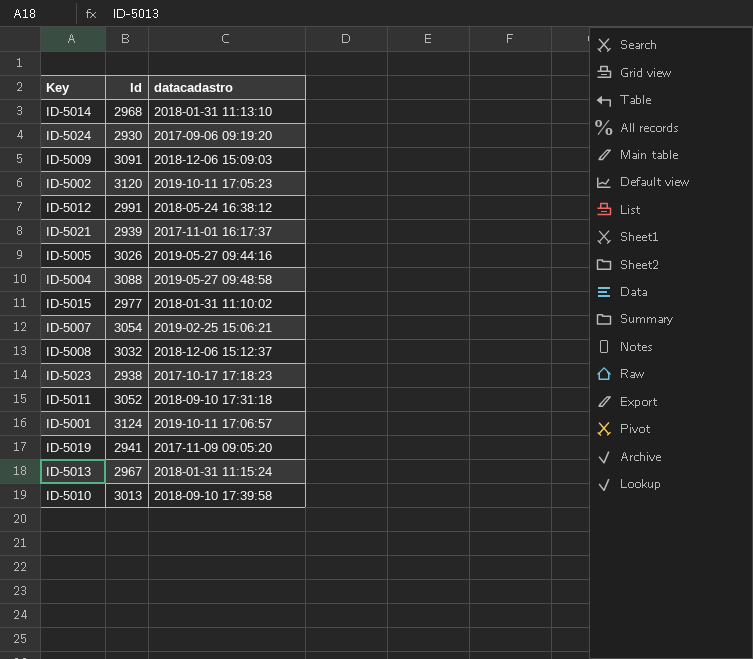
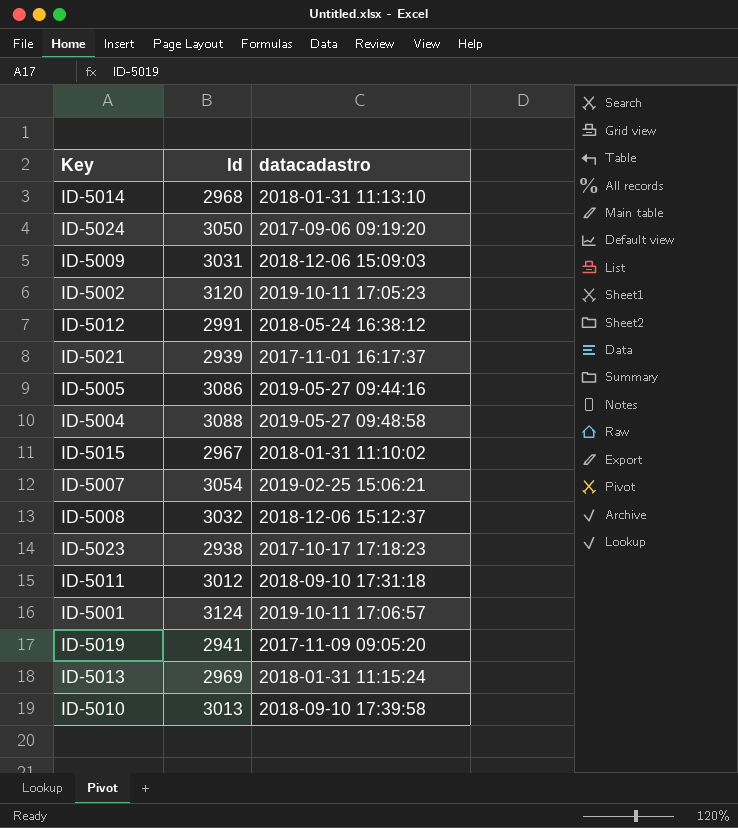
ID-5024 | Id: 2930 -> 3050
ID-5009 | Id: 3091 -> 3031
ID-5005 | Id: 3026 -> 3086
ID-5015 | Id: 2977 -> 2967
ID-5011 | Id: 3052 -> 3012
ID-5013 | Id: 2967 -> 2969

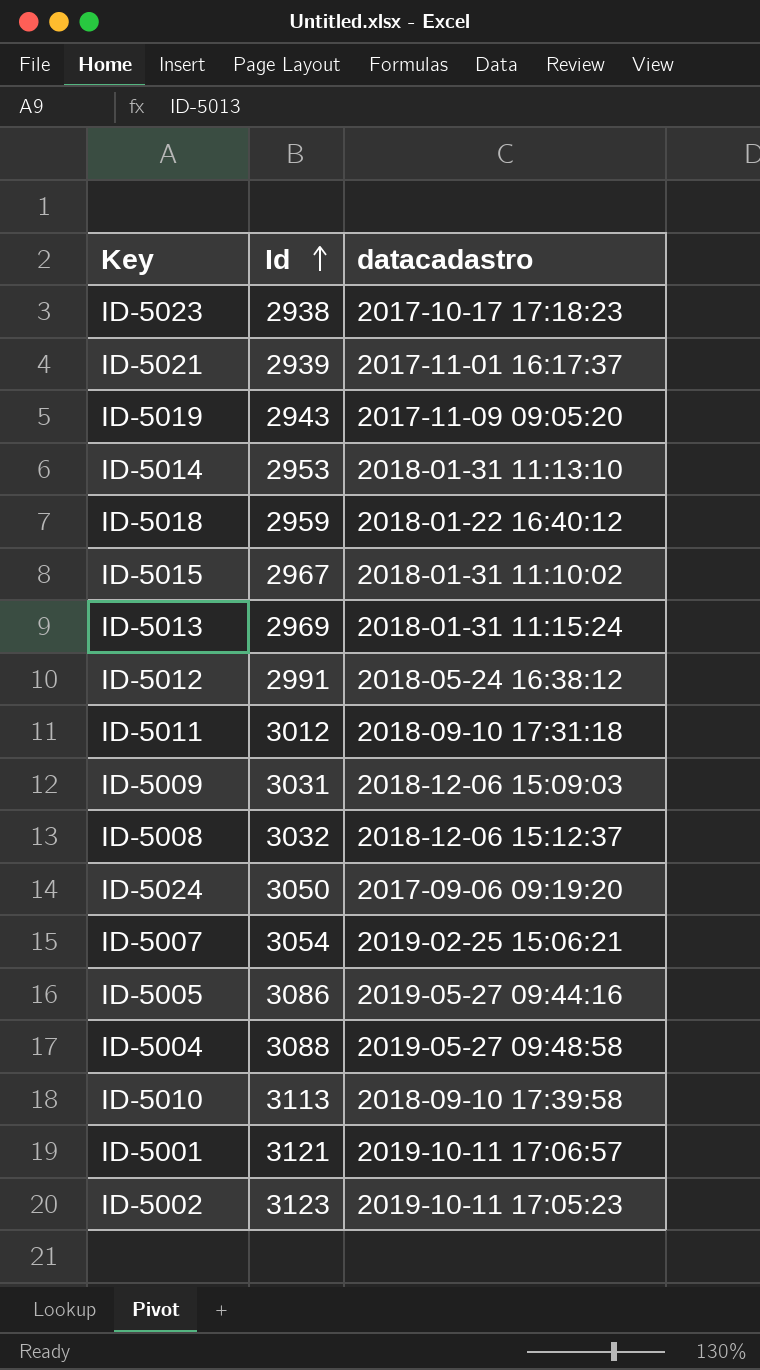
row order: none -> Id ascending
ID-5019 | Id: 2941 -> 2943
ID-5014 | Id: 2968 -> 2953
row ID-5018: none -> 2959 | 2018-01-22 16:40:12
ID-5010 | Id: 3013 -> 3113
ID-5001 | Id: 3124 -> 3121
ID-5002 | Id: 3120 -> 3123

